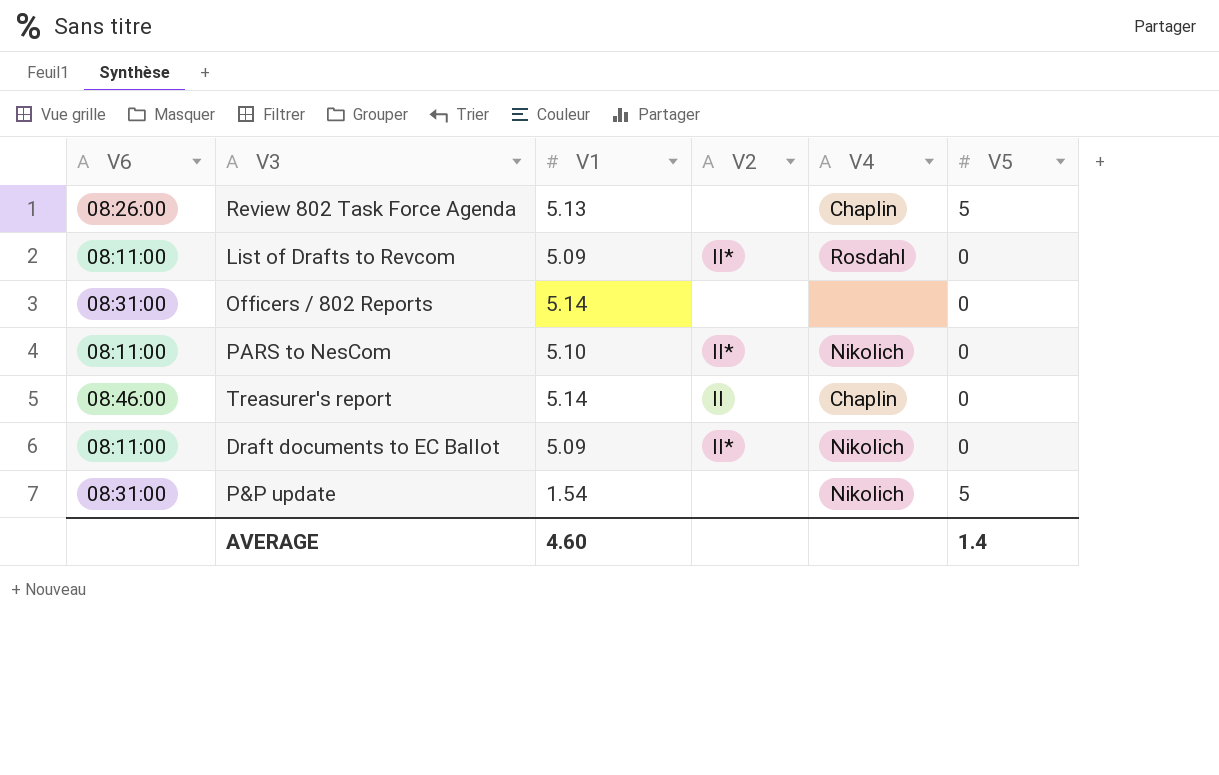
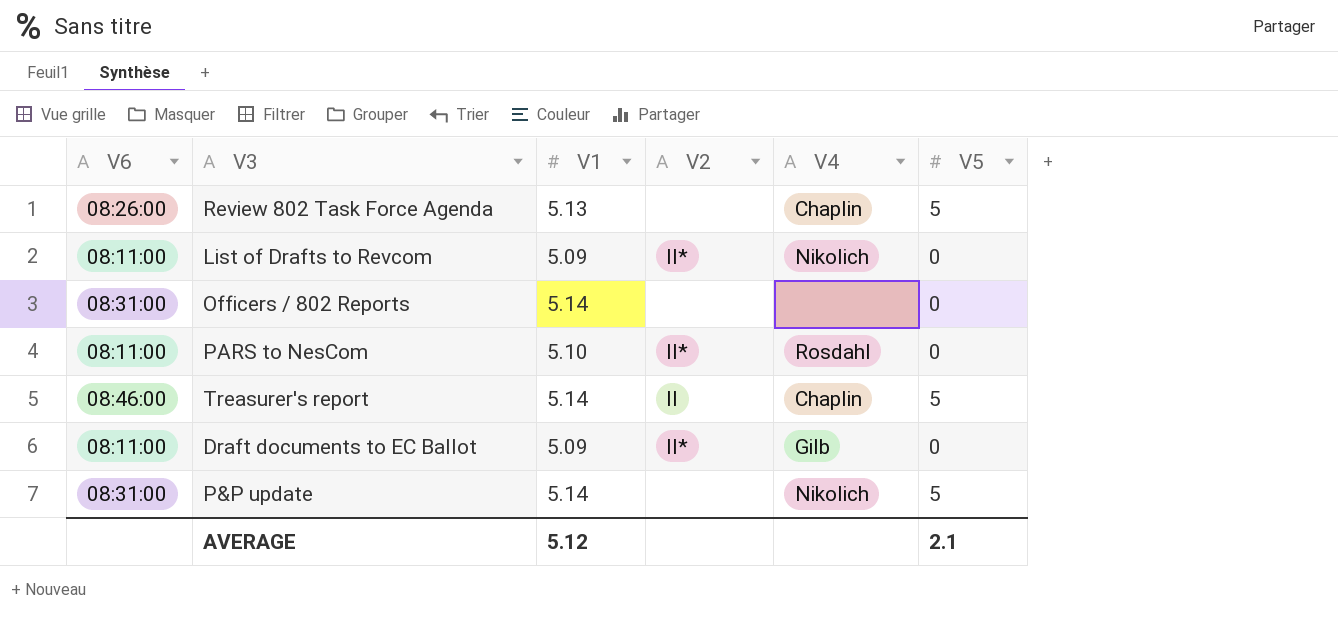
List of Drafts to Revcom | V4: Rosdahl -> Nikolich
PARS to NesCom | V4: Nikolich -> Rosdahl
Treasurer's report | V5: 0 -> 5
Draft documents to EC Ballot | V4: Nikolich -> Gilb
P&P update | V1: 1.54 -> 5.14
AVERAGE | V1: 4.60 -> 5.12
AVERAGE | V5: 1.4 -> 2.1

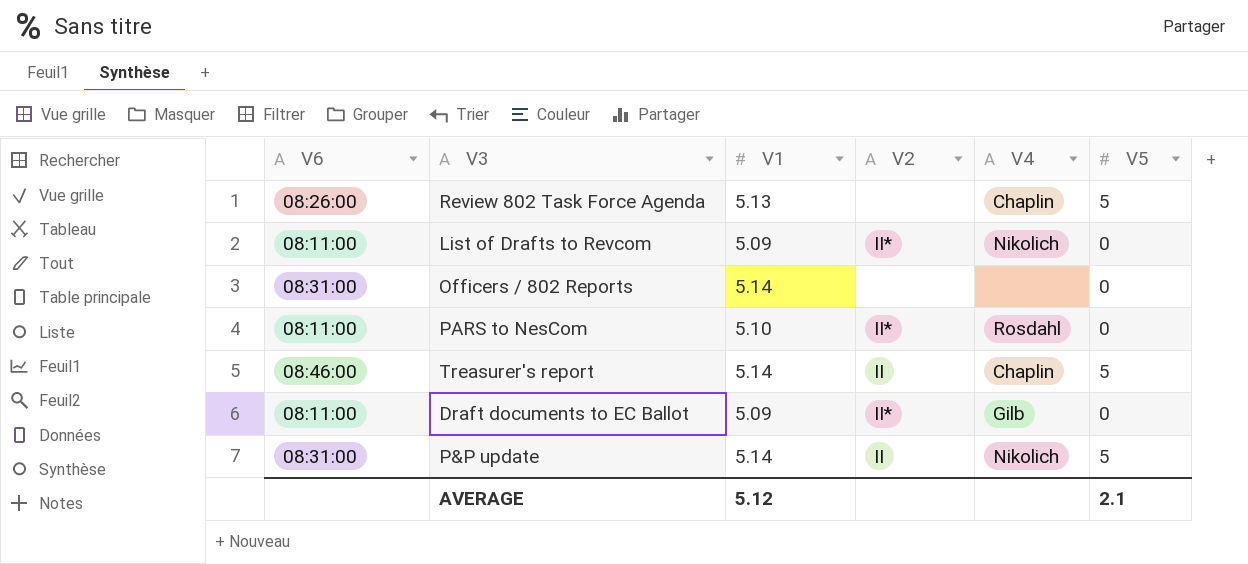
P&P update | V2: none -> II

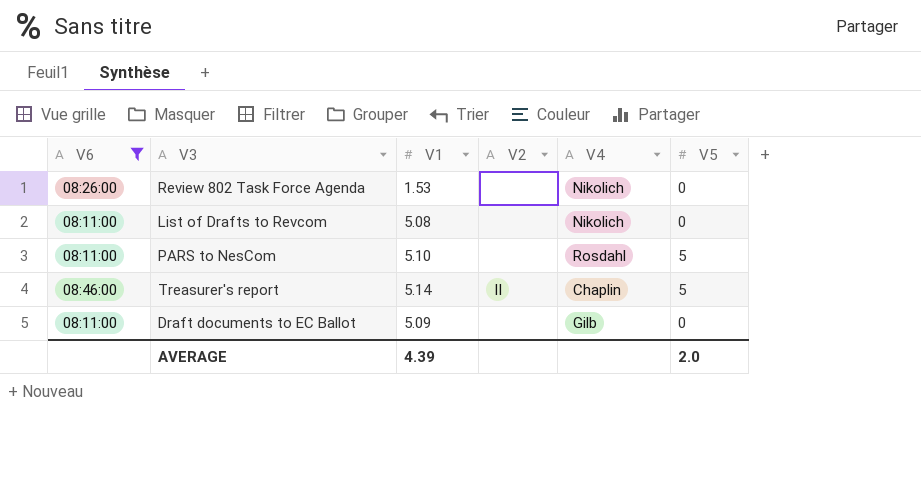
filter: none -> V6 != 08:31:00
Review 802 Task Force Agenda | V1: 5.13 -> 1.53
Review 802 Task Force Agenda | V4: Chaplin -> Nikolich
Review 802 Task Force Agenda | V5: 5 -> 0
List of Drafts to Revcom | V1: 5.09 -> 5.08
List of Drafts to Revcom | V2: II* -> none
PARS to NesCom | V2: II* -> none
PARS to NesCom | V5: 0 -> 5
Draft documents to EC Ballot | V2: II* -> none
AVERAGE | V1: 5.12 -> 4.39
AVERAGE | V5: 2.1 -> 2.0

